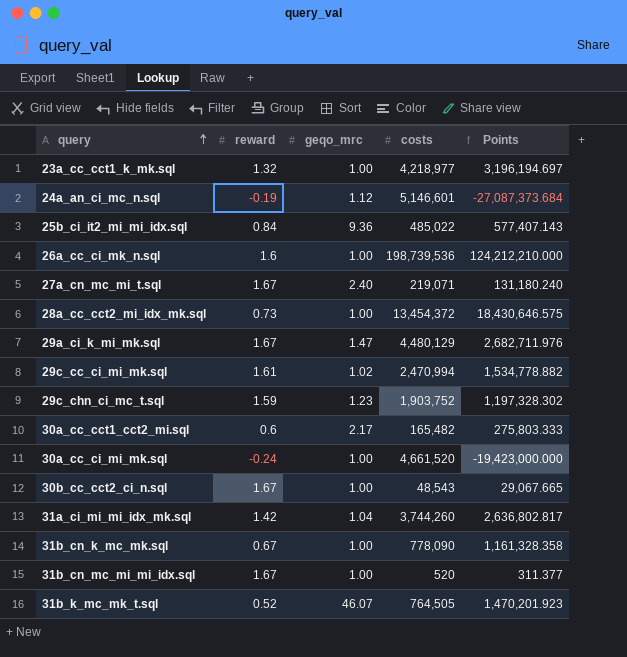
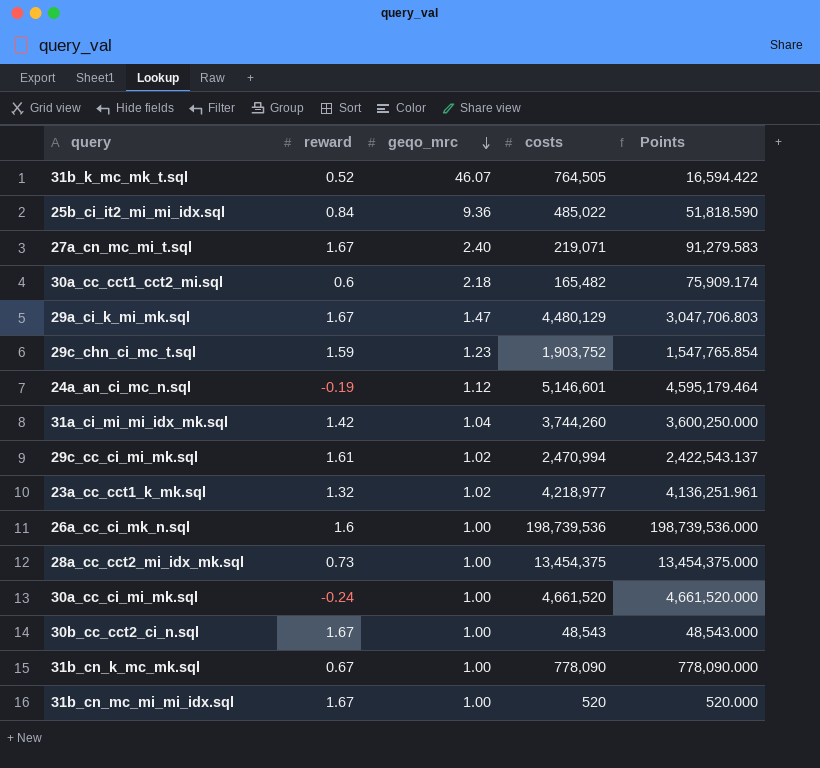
row order: query ascending -> geqo_mrc descending
column Points | formula: [costs] / [reward] -> [costs] / [geqo_mrc]
30a_cc_cct1_cct2_mi.sql | geqo_mrc: 2.17 -> 2.18
23a_cc_cct1_k_mk.sql | geqo_mrc: 1.00 -> 1.02
28a_cc_cct2_mi_idx_mk.sql | costs: 13,454,372 -> 13,454,375

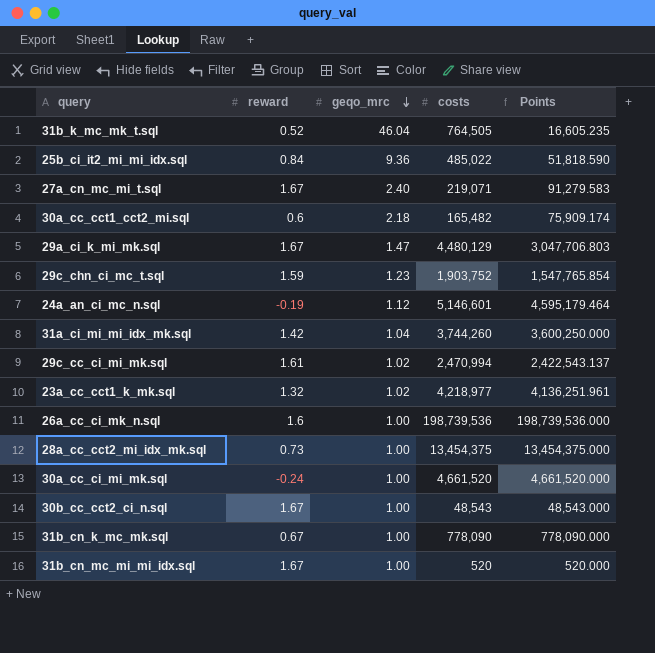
31b_k_mc_mk_t.sql | geqo_mrc: 46.07 -> 46.04
31b_k_mc_mk_t.sql | Points: 16,594.422 -> 16,605.235

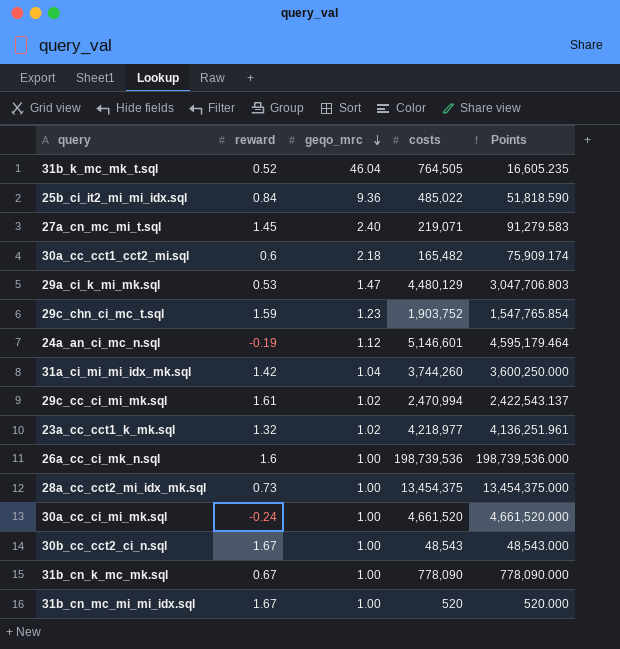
27a_cn_mc_mi_t.sql | reward: 1.67 -> 1.45
29a_ci_k_mi_mk.sql | reward: 1.67 -> 0.53

